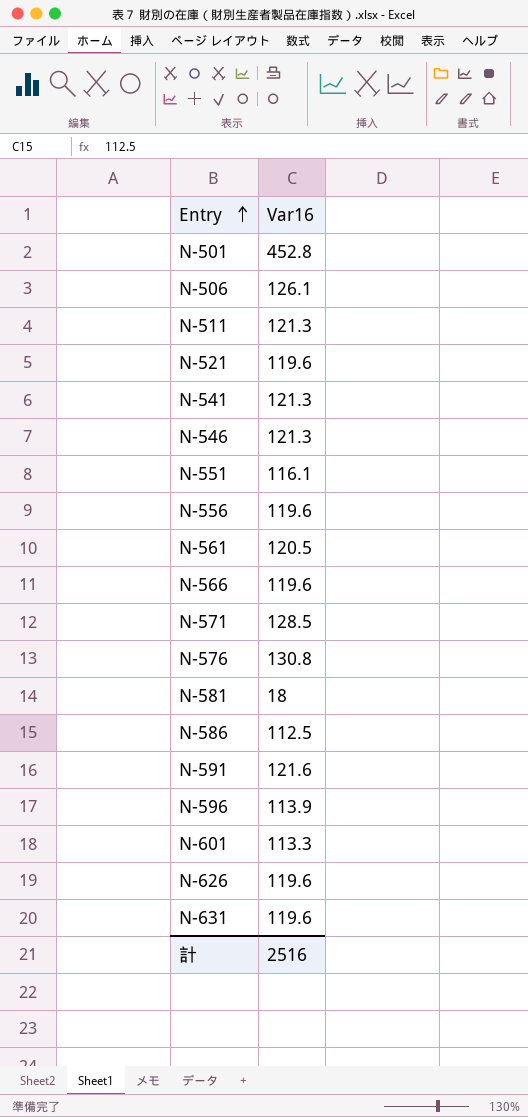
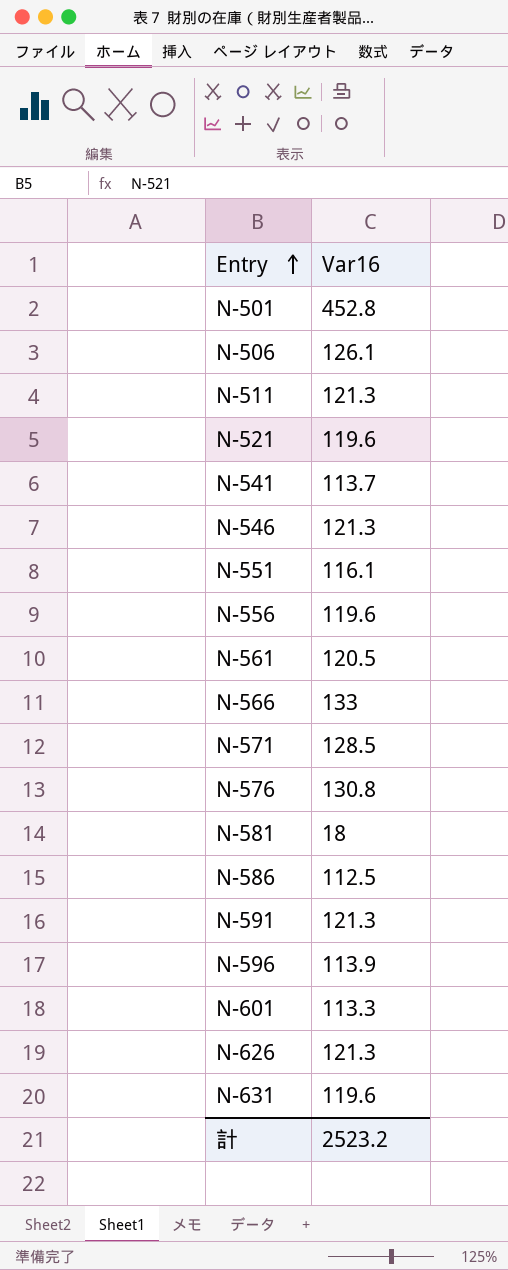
N-541 | Var16: 121.3 -> 113.7
N-566 | Var16: 119.6 -> 133
N-591 | Var16: 121.6 -> 121.3
N-626 | Var16: 119.6 -> 121.3
計 | Var16: 2516 -> 2523.2

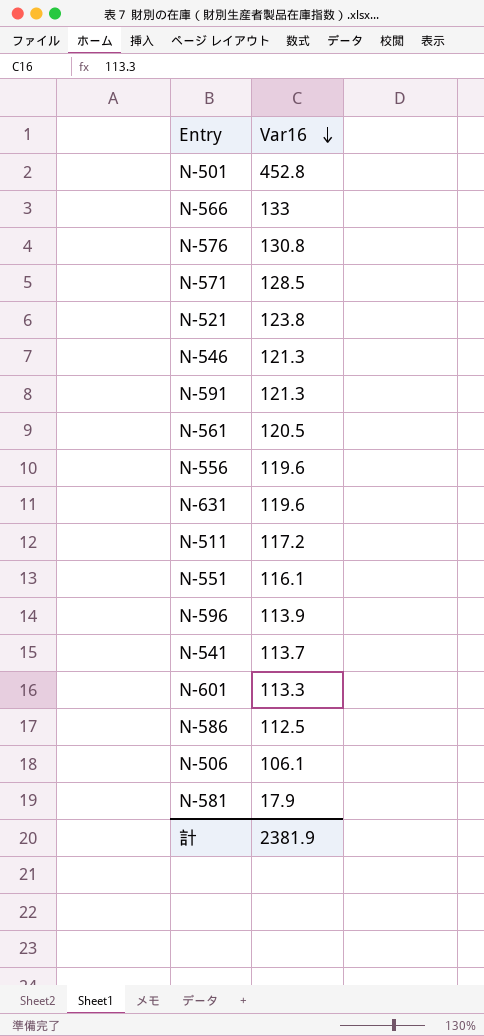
row order: Entry ascending -> Var16 descending
row N-626: 121.3 -> none
N-521 | Var16: 119.6 -> 123.8
N-511 | Var16: 121.3 -> 117.2
N-506 | Var16: 126.1 -> 106.1
N-581 | Var16: 18 -> 17.9
計 | Var16: 2523.2 -> 2381.9

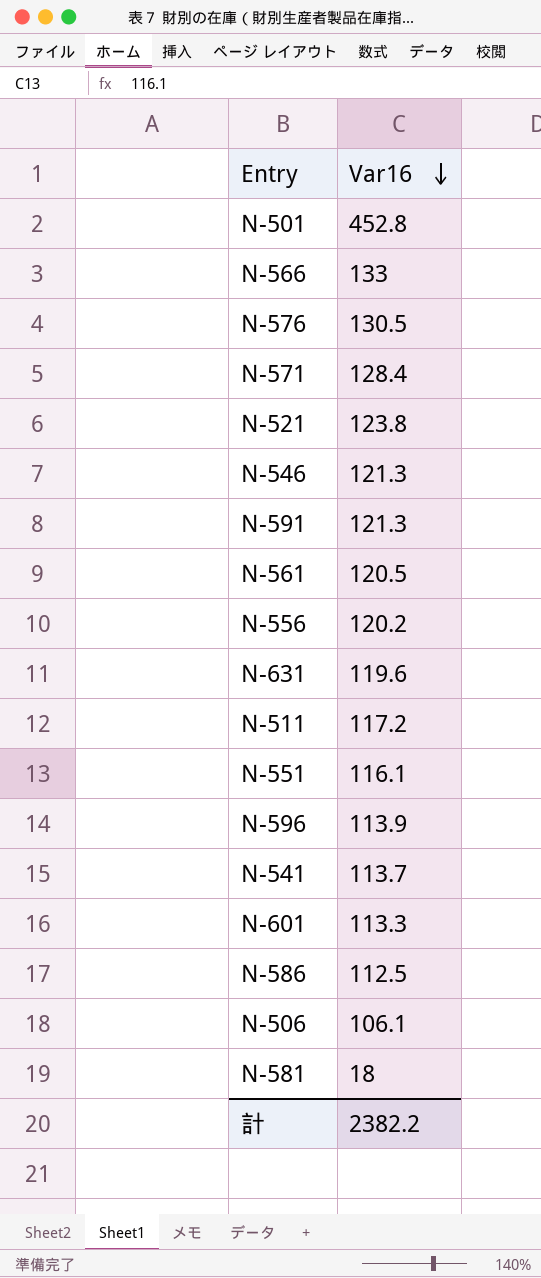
N-576 | Var16: 130.8 -> 130.5
N-571 | Var16: 128.5 -> 128.4
N-556 | Var16: 119.6 -> 120.2
N-581 | Var16: 17.9 -> 18
計 | Var16: 2381.9 -> 2382.2

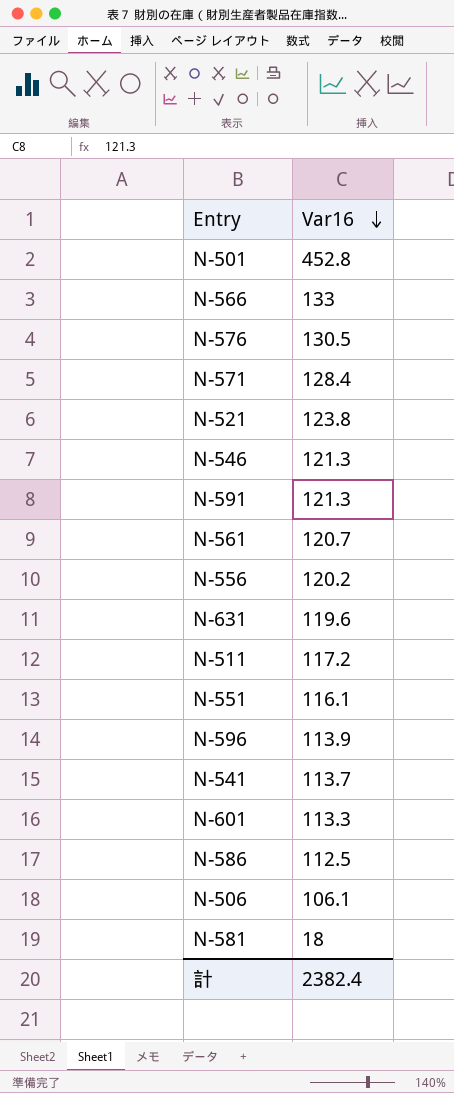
N-561 | Var16: 120.5 -> 120.7
計 | Var16: 2382.2 -> 2382.4

